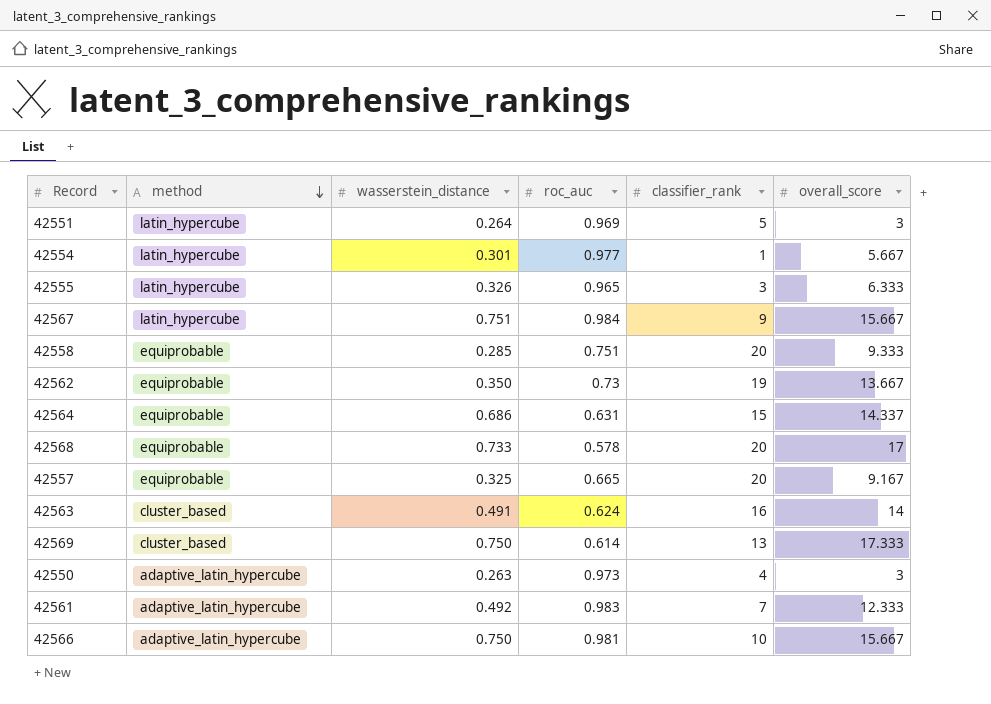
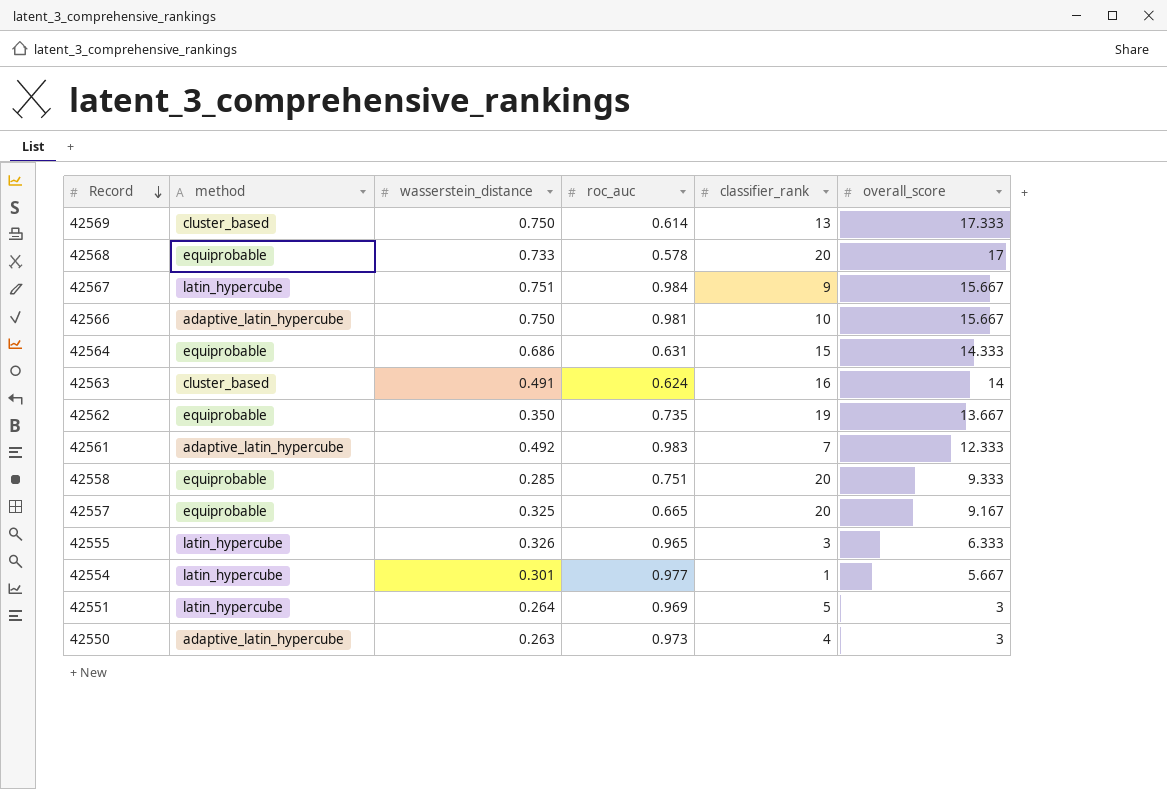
row order: method descending -> Record descending
42564 | overall_score: 14.337 -> 14.333
42562 | roc_auc: 0.73 -> 0.735

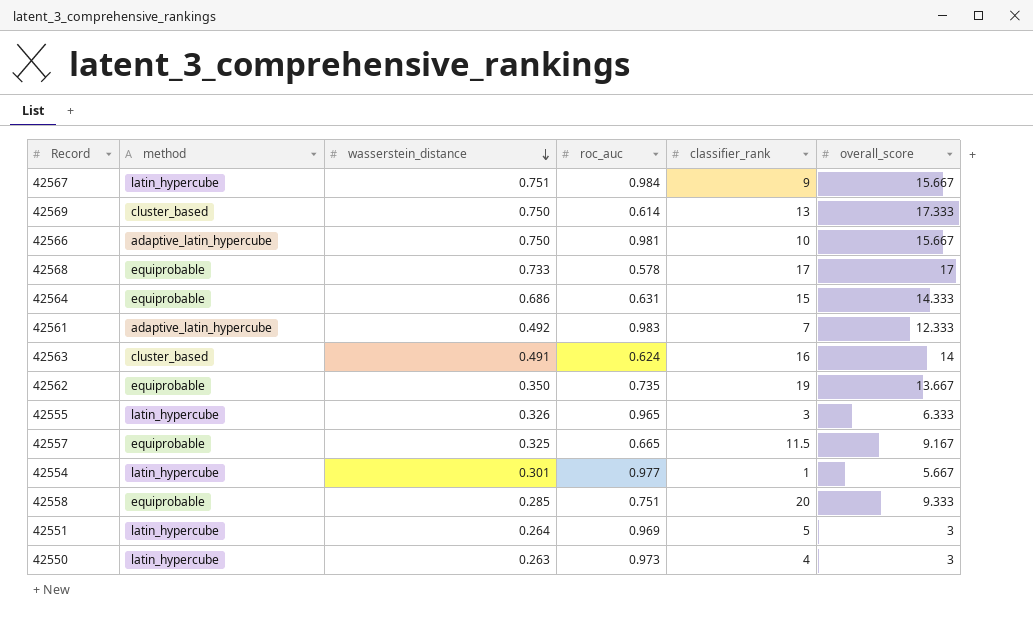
row order: Record descending -> wasserstein_distance descending
42568 | classifier_rank: 20 -> 17
42557 | classifier_rank: 20 -> 11.5
42550 | method: adaptive_latin_hypercube -> latin_hypercube

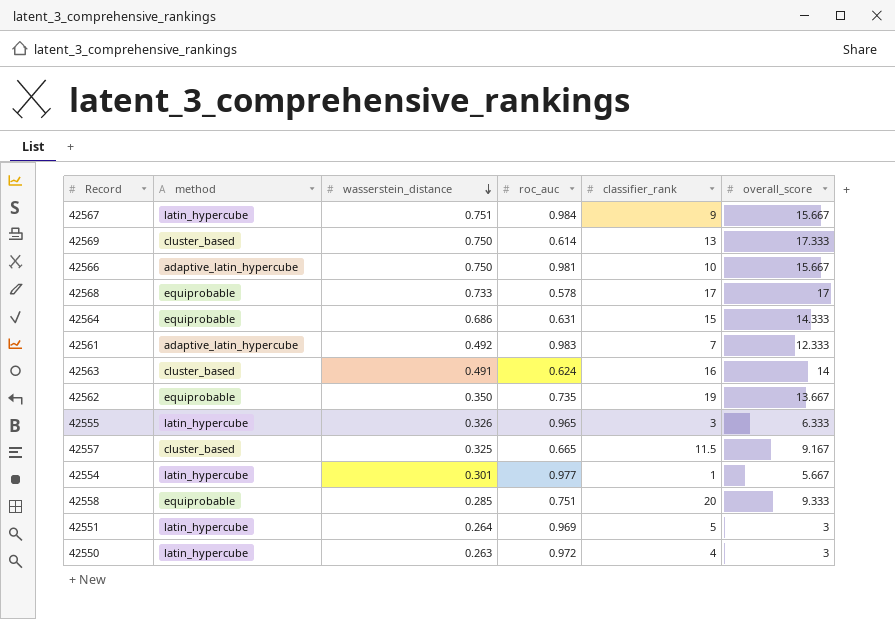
42557 | method: equiprobable -> cluster_based
42550 | roc_auc: 0.973 -> 0.972

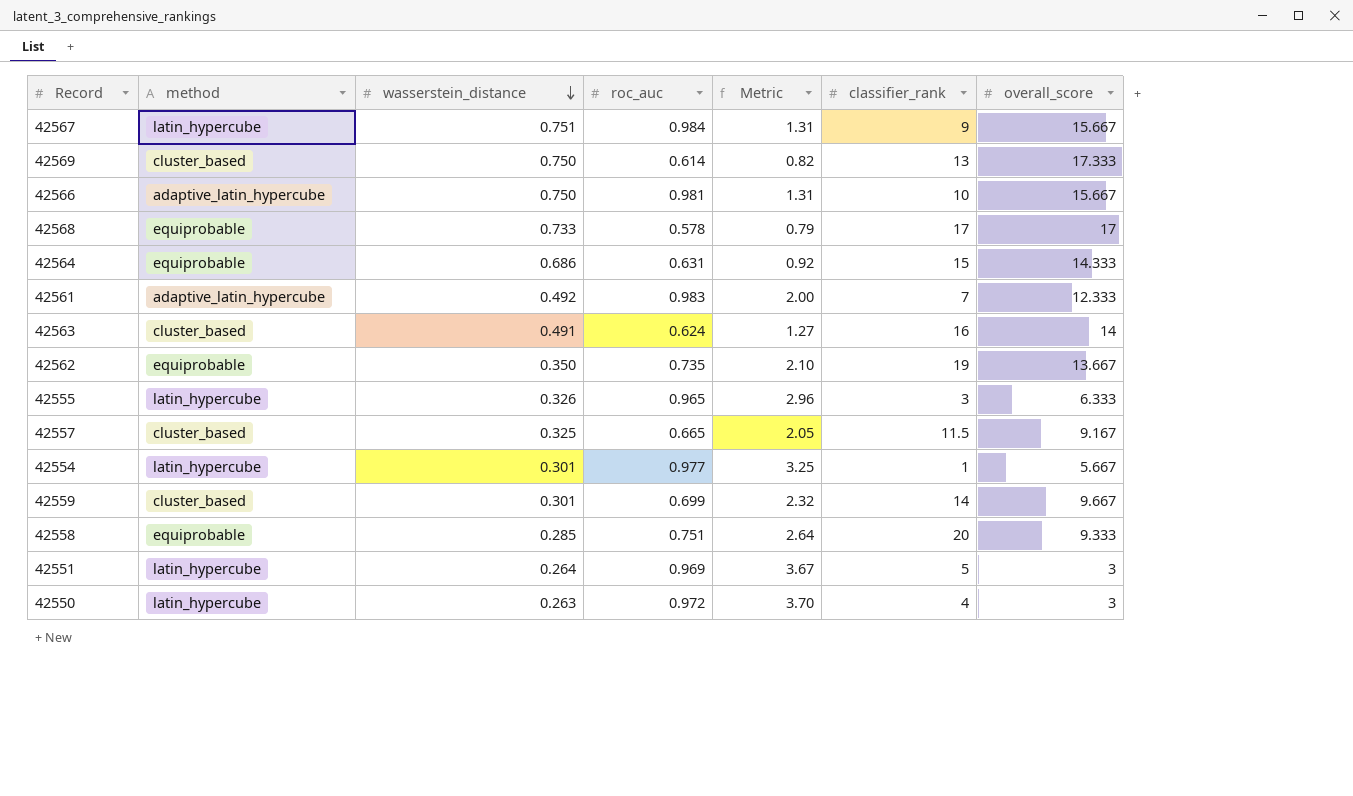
column Metric | formula: none -> [roc_auc] / [wasserstein_distance]
row 42559: none -> cluster_based | 0.301 | 0.699 | 2.32 | 14 | 9.667

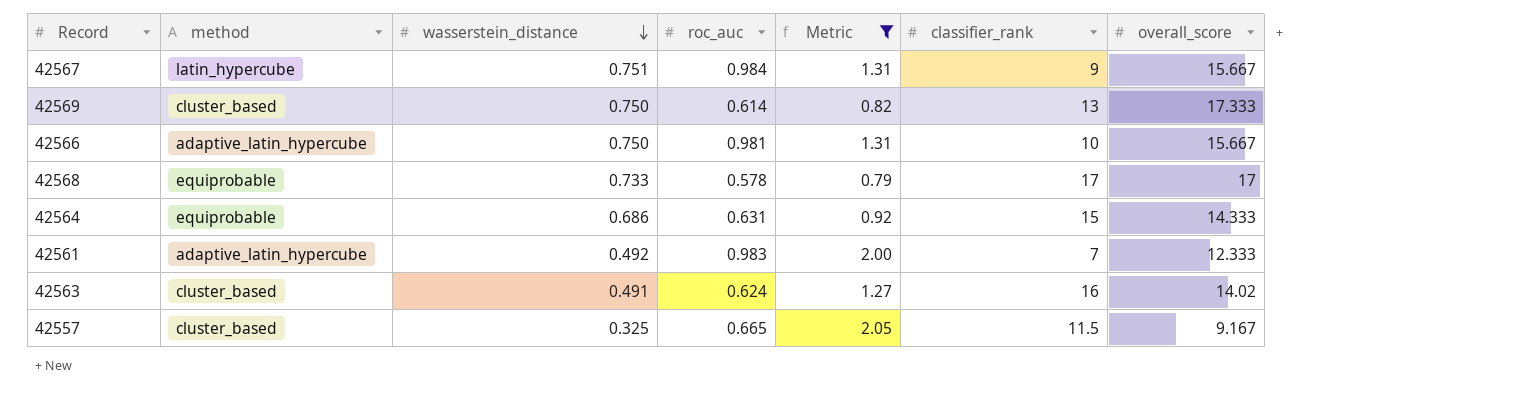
filter: none -> Metric <= 2.05
42563 | overall_score: 14 -> 14.02

